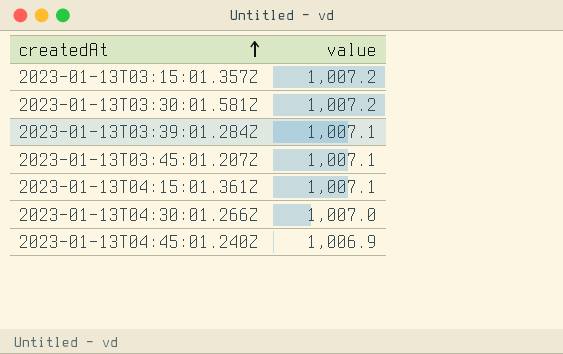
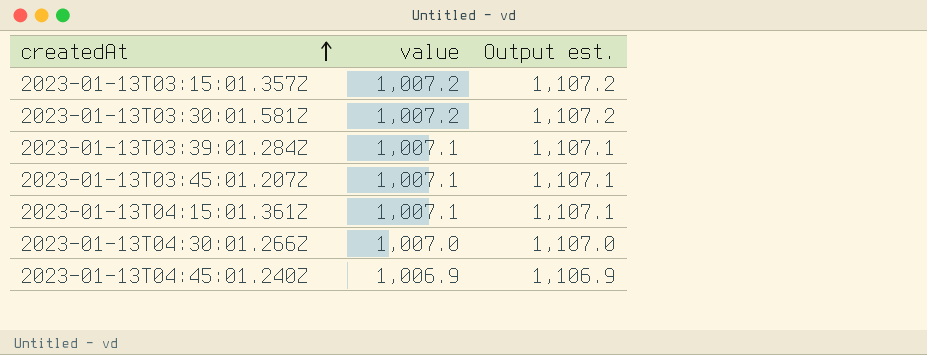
column Output est. | formula: none -> [value] + 100

